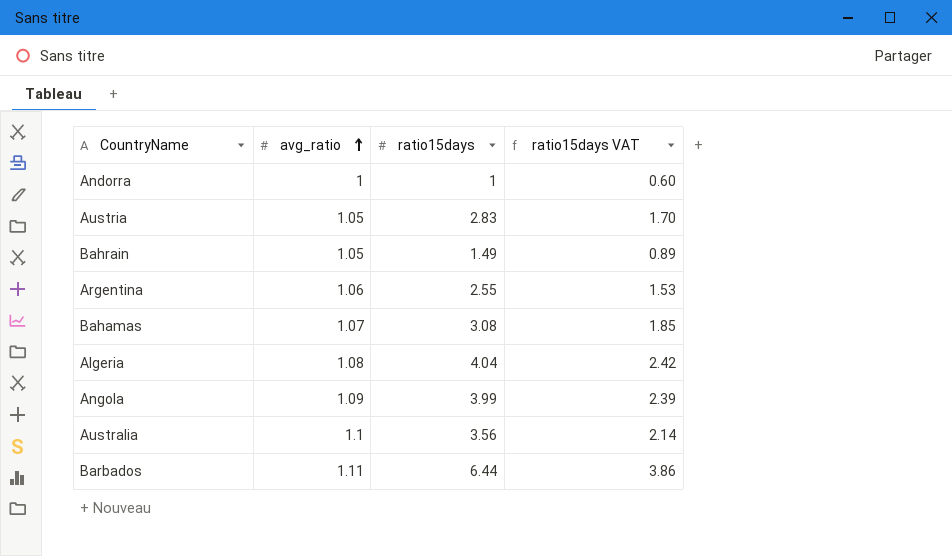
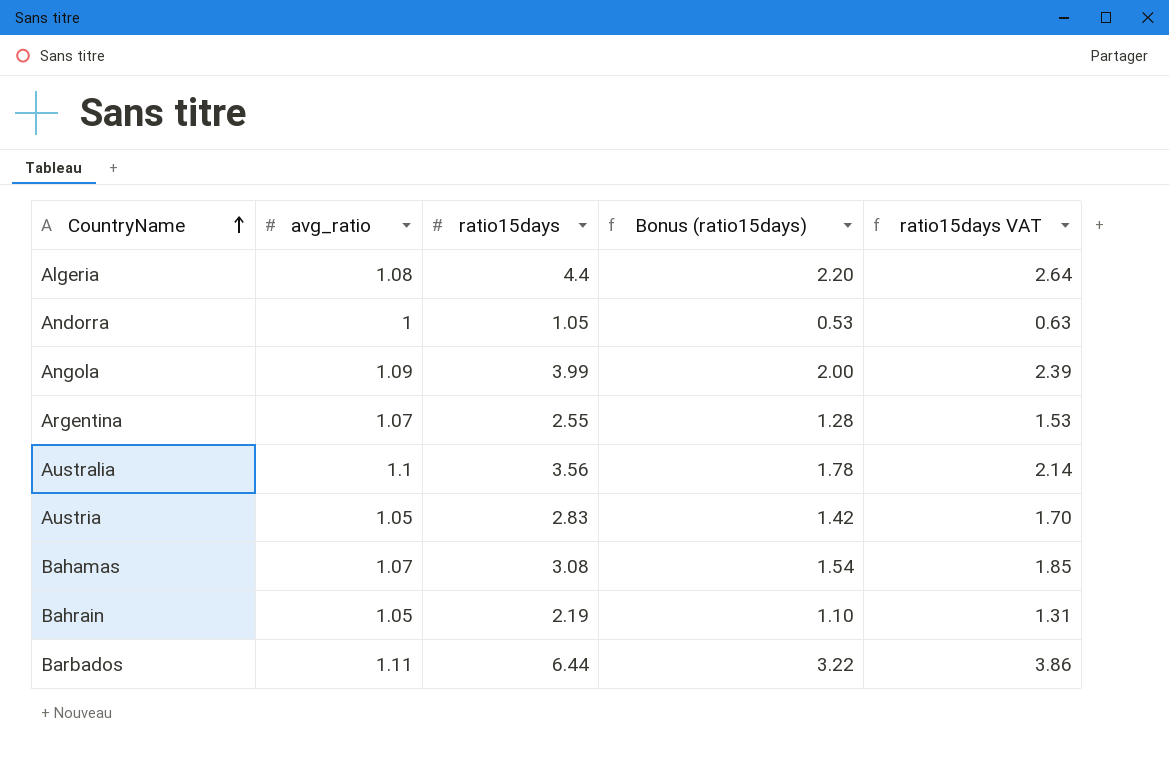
row order: avg_ratio ascending -> CountryName ascending
column Bonus (ratio15days) | formula: none -> [ratio15days] * 0.5
Algeria | ratio15days: 4.04 -> 4.4
Algeria | ratio15days VAT: 2.42 -> 2.64
Andorra | ratio15days: 1 -> 1.05
Andorra | ratio15days VAT: 0.60 -> 0.63
Argentina | avg_ratio: 1.06 -> 1.07
Bahrain | ratio15days: 1.49 -> 2.19
Bahrain | ratio15days VAT: 0.89 -> 1.31

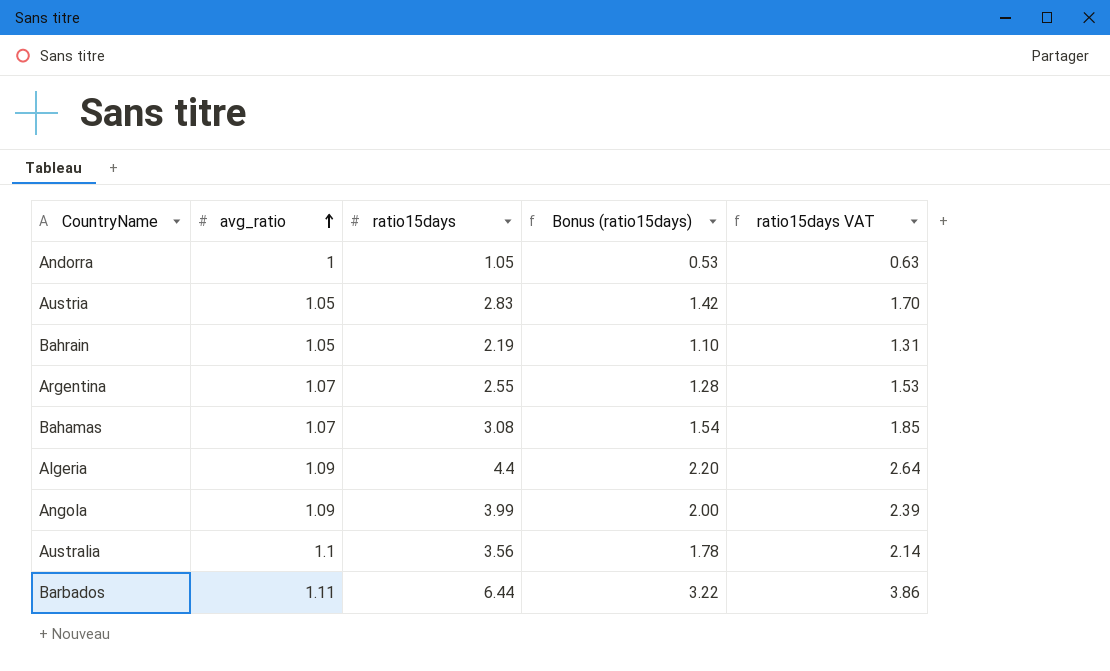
row order: CountryName ascending -> avg_ratio ascending
Algeria | avg_ratio: 1.08 -> 1.09

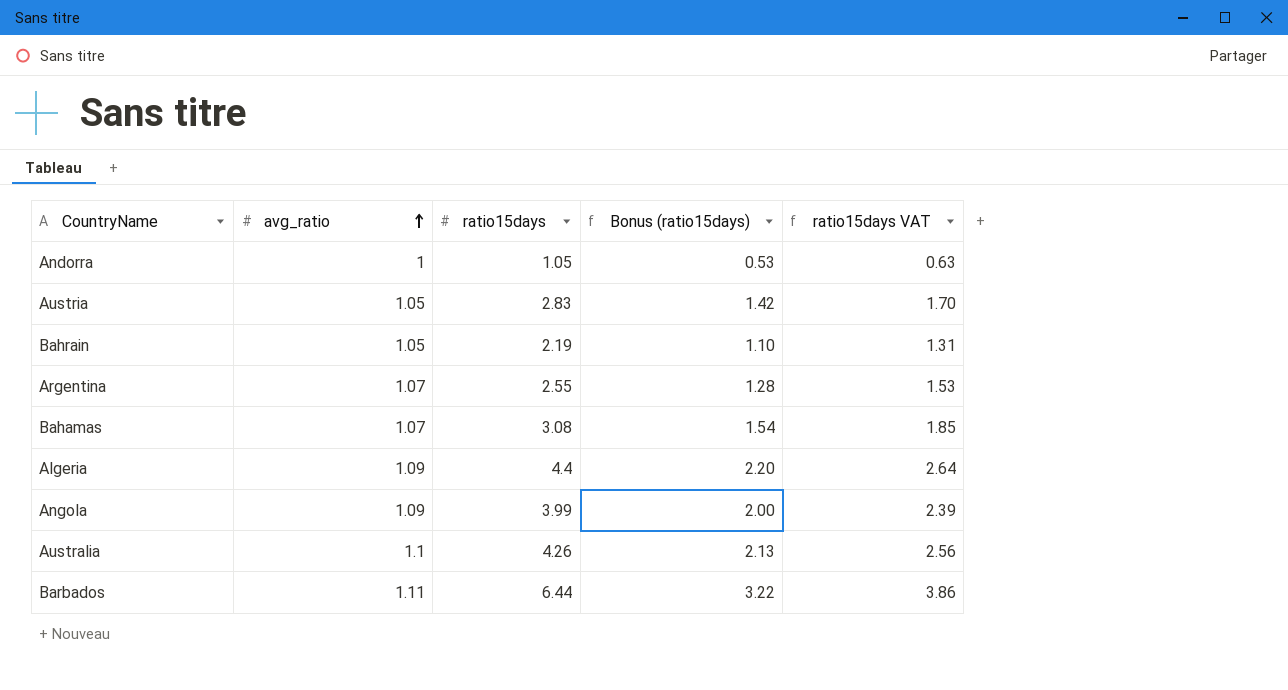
Australia | ratio15days: 3.56 -> 4.26
Australia | Bonus (ratio15days): 1.78 -> 2.13
Australia | ratio15days VAT: 2.14 -> 2.56

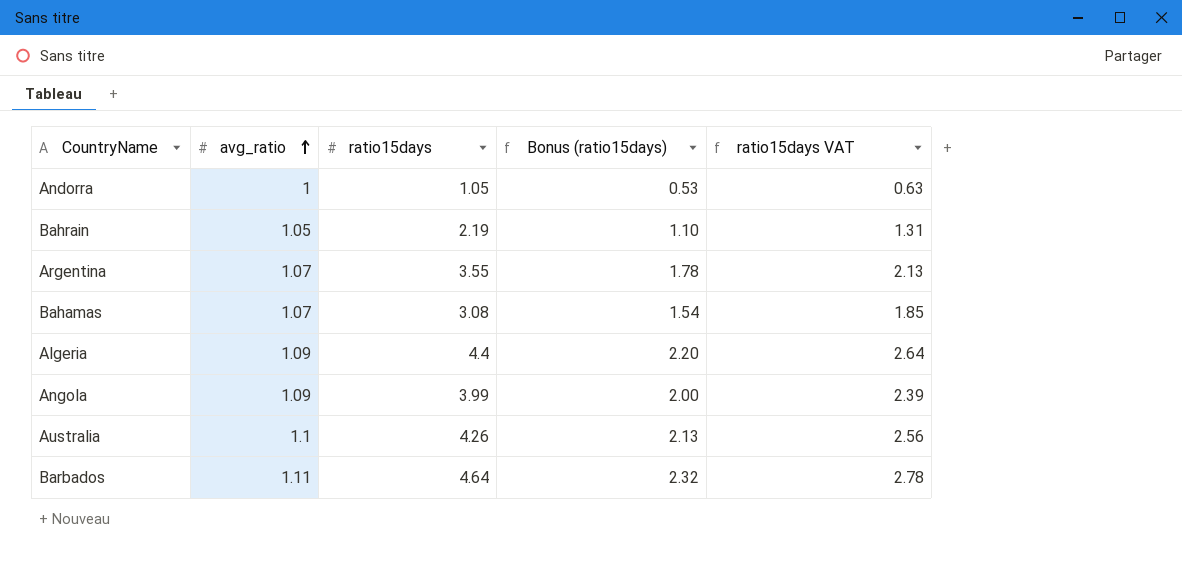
row Austria: 1.05 | 2.83 | 1.42 | 1.70 -> none
Argentina | ratio15days: 2.55 -> 3.55
Argentina | Bonus (ratio15days): 1.28 -> 1.78
Argentina | ratio15days VAT: 1.53 -> 2.13
Barbados | ratio15days: 6.44 -> 4.64
Barbados | Bonus (ratio15days): 3.22 -> 2.32
Barbados | ratio15days VAT: 3.86 -> 2.78

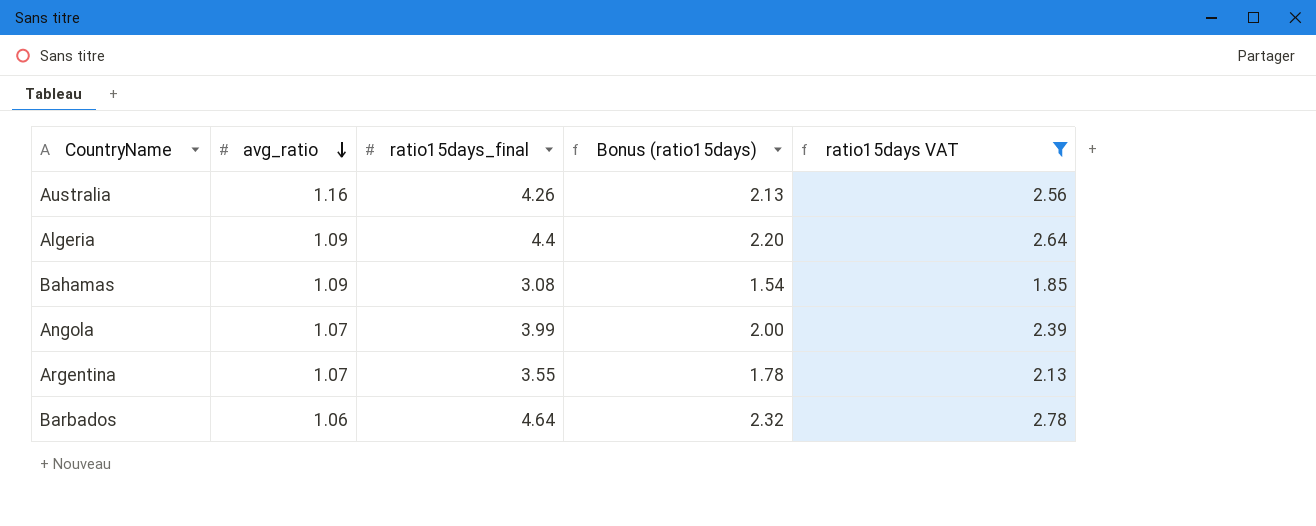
filter: none -> ratio15days VAT >= 1.85
row order: avg_ratio ascending -> avg_ratio descending
column name: ratio15days -> ratio15days_final
Australia | avg_ratio: 1.1 -> 1.16
Bahamas | avg_ratio: 1.07 -> 1.09
Angola | avg_ratio: 1.09 -> 1.07
Barbados | avg_ratio: 1.11 -> 1.06

